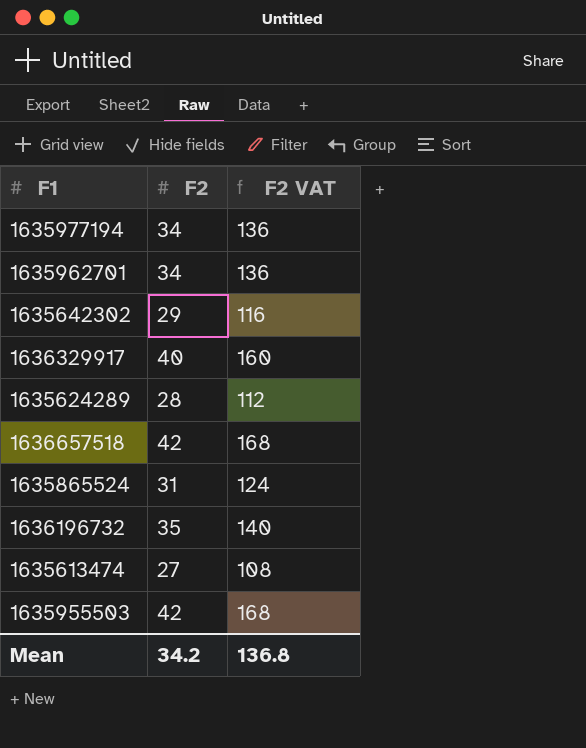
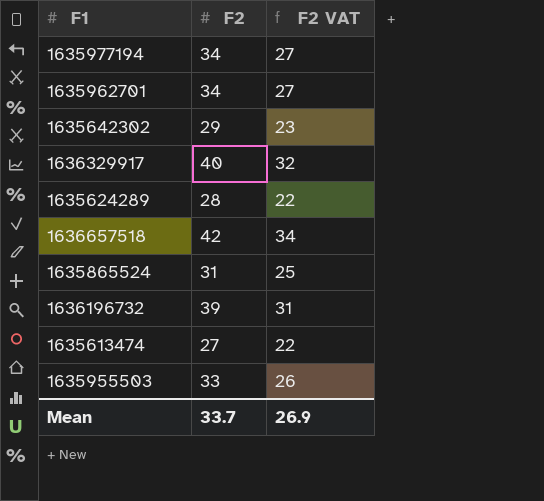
column F2 VAT | formula: [F2] * 4 -> [F2] * 0.8
1636196732 | F2: 35 -> 39
1635955503 | F2: 42 -> 33
Mean | F2: 34.2 -> 33.7
Mean | F2 VAT: 136.8 -> 26.9

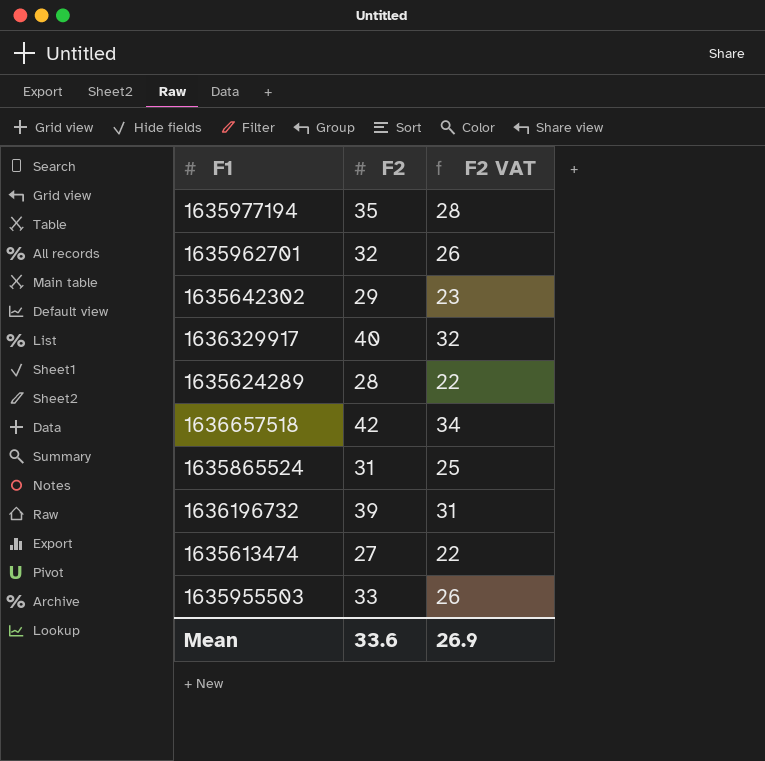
1635977194 | F2: 34 -> 35
1635977194 | F2 VAT: 27 -> 28
1635962701 | F2: 34 -> 32
1635962701 | F2 VAT: 27 -> 26
Mean | F2: 33.7 -> 33.6

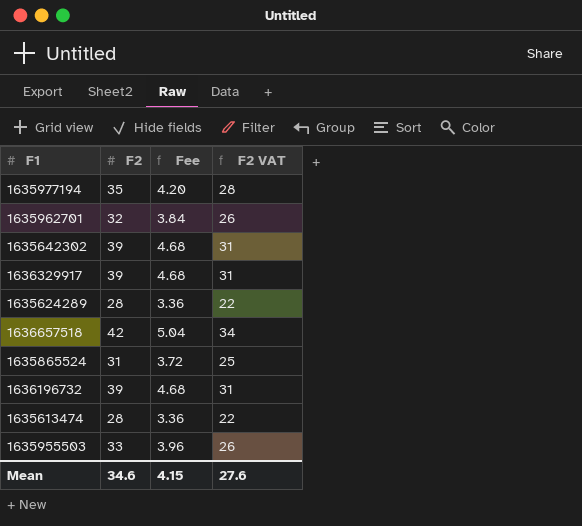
column Fee | formula: none -> [F2] * 0.12
1635642302 | F2: 29 -> 39
1635642302 | F2 VAT: 23 -> 31
1636329917 | F2: 40 -> 39
1636329917 | F2 VAT: 32 -> 31
1635613474 | F2: 27 -> 28
Mean | F2: 33.6 -> 34.6
Mean | F2 VAT: 26.9 -> 27.6

